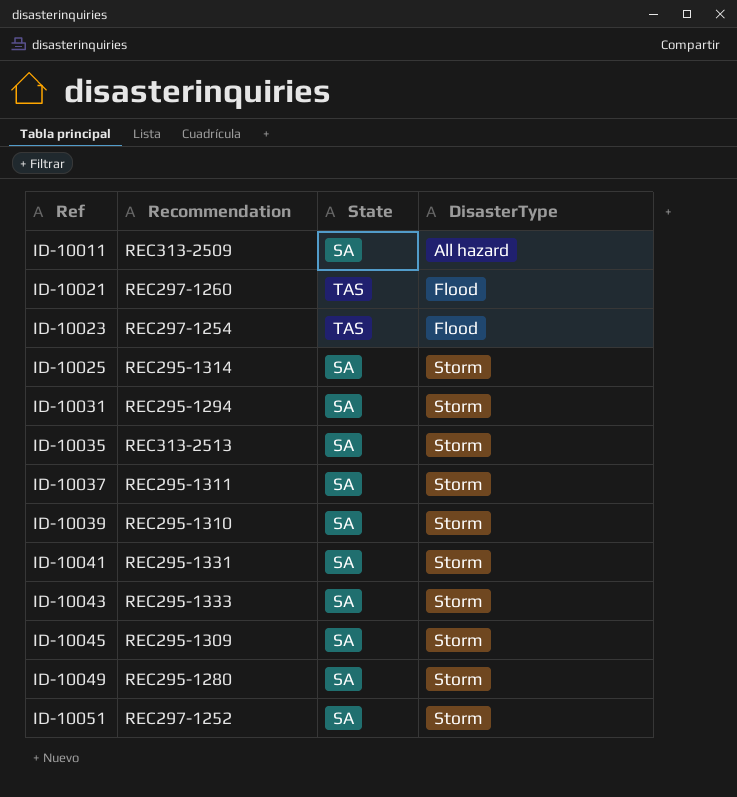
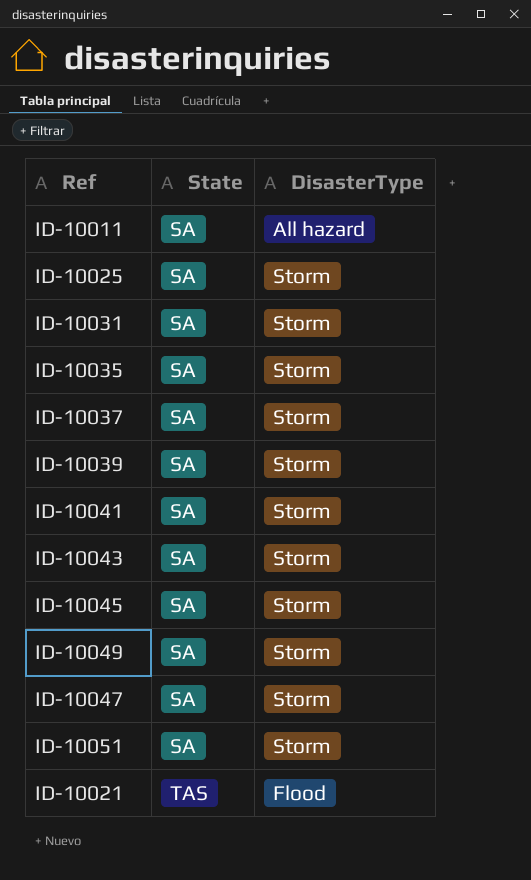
row order: Ref ascending -> State ascending
column Recommendation | position: 2 -> none
row ID-10023: REC297-1254 | TAS | Flood -> none
row ID-10047: none -> SA | Storm

